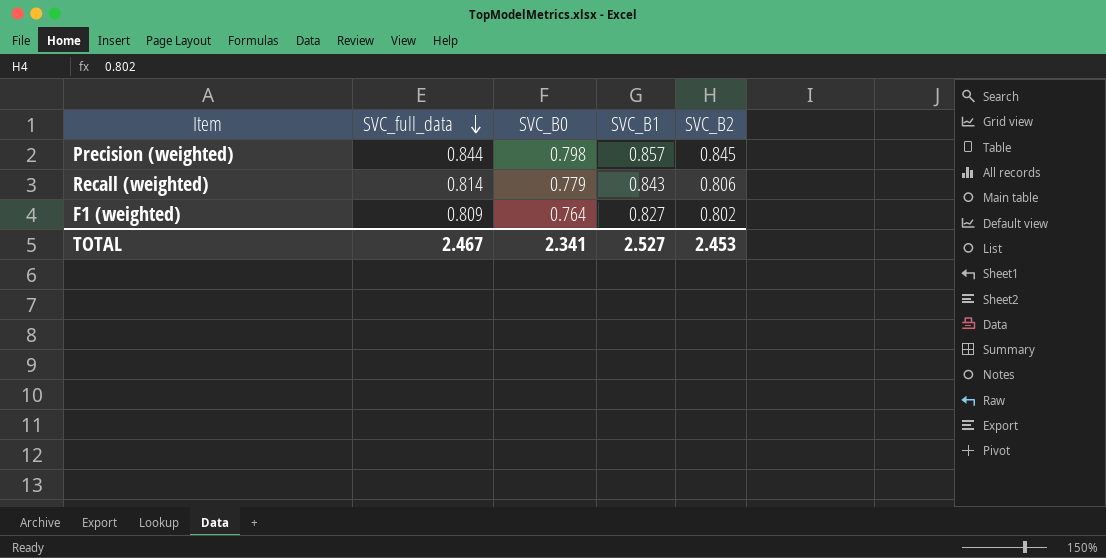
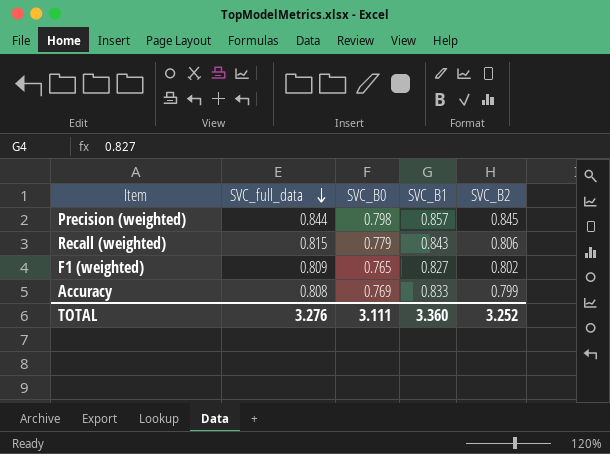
Recall (weighted) | SVC_full_data: 0.814 -> 0.815
F1 (weighted) | SVC_B0: 0.764 -> 0.765
row Accuracy: none -> 0.808 | 0.769 | 0.833 | 0.799
TOTAL | SVC_full_data: 2.467 -> 3.276
TOTAL | SVC_B0: 2.341 -> 3.111
TOTAL | SVC_B1: 2.527 -> 3.360
TOTAL | SVC_B2: 2.453 -> 3.252

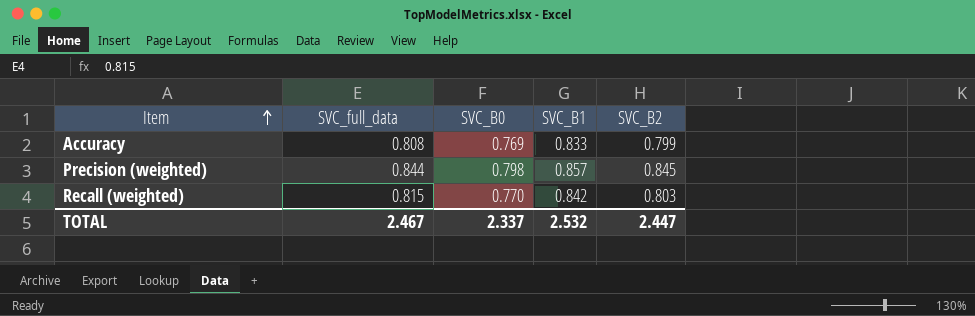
row order: SVC_full_data descending -> Item ascending
row F1 (weighted): 0.809 | 0.765 | 0.827 | 0.802 -> none
Recall (weighted) | SVC_B0: 0.779 -> 0.770
Recall (weighted) | SVC_B1: 0.843 -> 0.842
Recall (weighted) | SVC_B2: 0.806 -> 0.803
TOTAL | SVC_full_data: 3.276 -> 2.467
TOTAL | SVC_B0: 3.111 -> 2.337
TOTAL | SVC_B1: 3.360 -> 2.532
TOTAL | SVC_B2: 3.252 -> 2.447

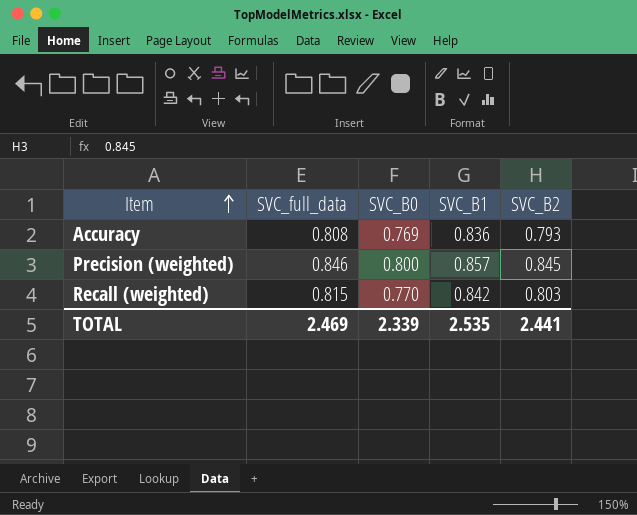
Accuracy | SVC_B1: 0.833 -> 0.836
Accuracy | SVC_B2: 0.799 -> 0.793
Precision (weighted) | SVC_full_data: 0.844 -> 0.846
Precision (weighted) | SVC_B0: 0.798 -> 0.800
TOTAL | SVC_full_data: 2.467 -> 2.469
TOTAL | SVC_B0: 2.337 -> 2.339
TOTAL | SVC_B1: 2.532 -> 2.535
TOTAL | SVC_B2: 2.447 -> 2.441

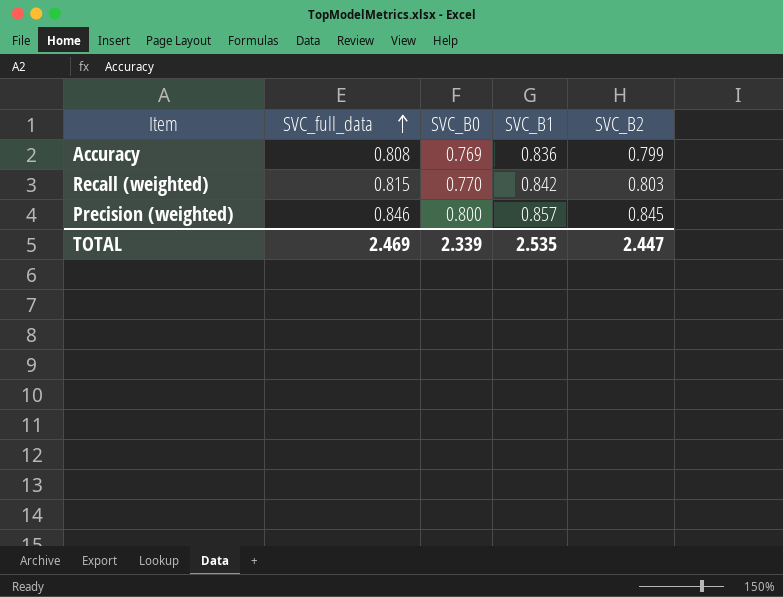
row order: Item ascending -> SVC_full_data ascending
Accuracy | SVC_B2: 0.793 -> 0.799
TOTAL | SVC_B2: 2.441 -> 2.447

